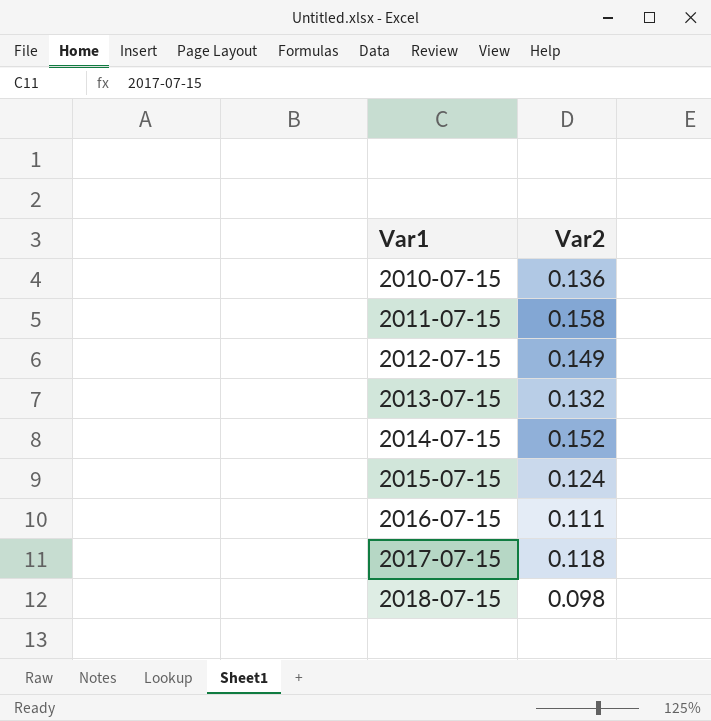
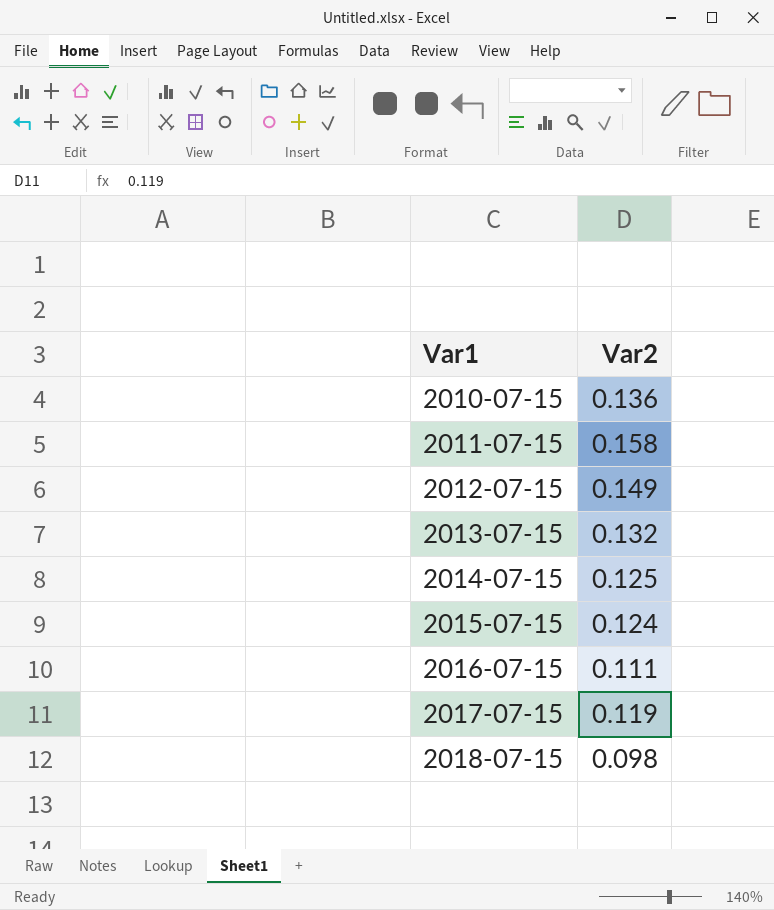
2014-07-15 | Var2: 0.152 -> 0.125
2017-07-15 | Var2: 0.118 -> 0.119

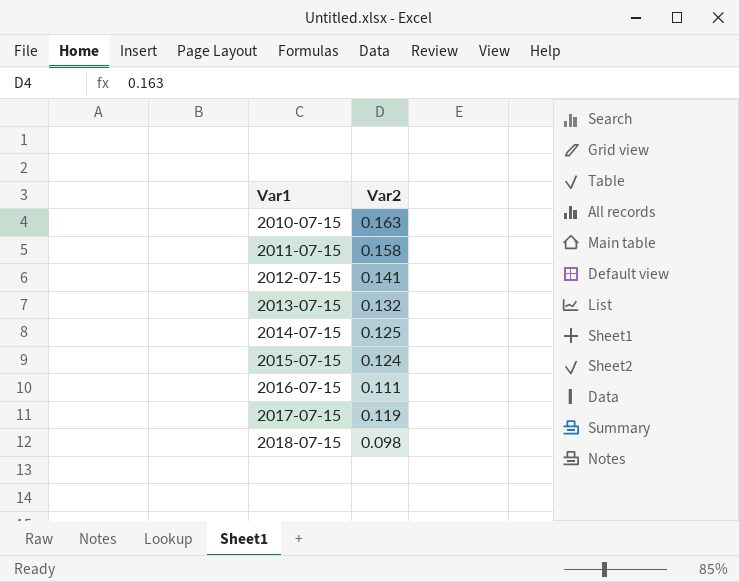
2010-07-15 | Var2: 0.136 -> 0.163
2012-07-15 | Var2: 0.149 -> 0.141

